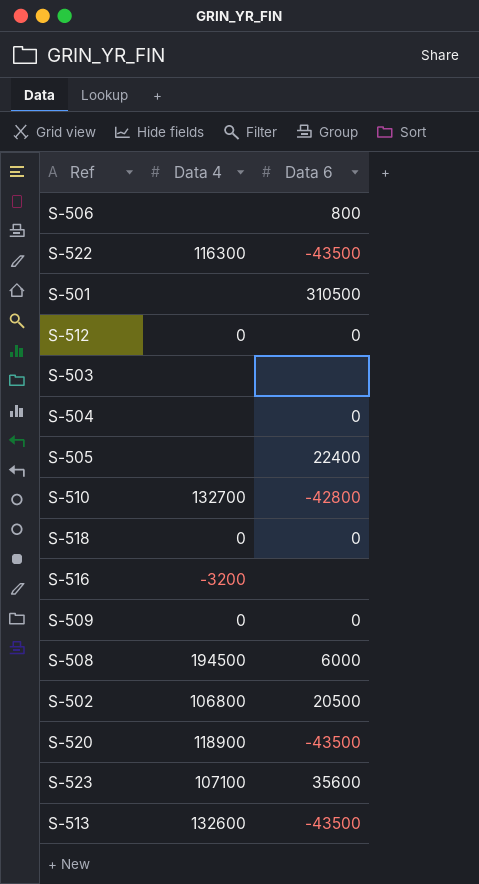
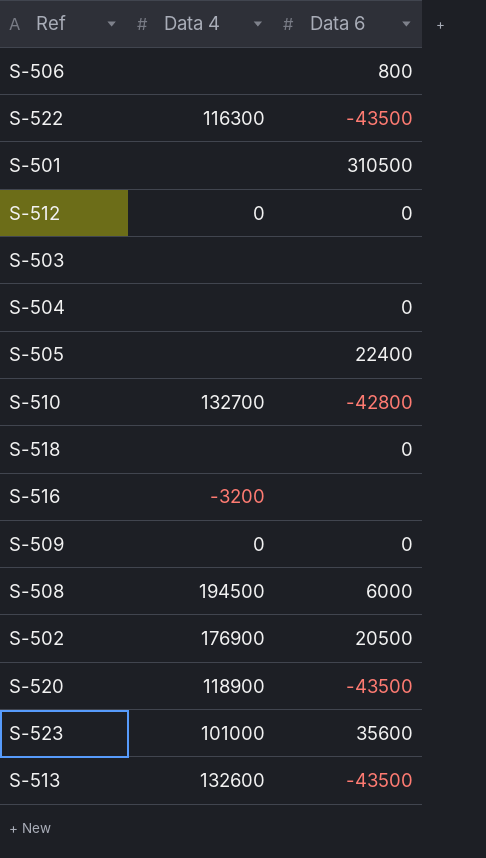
S-518 | Data 4: 0 -> none
S-502 | Data 4: 106800 -> 176900
S-523 | Data 4: 107100 -> 101000

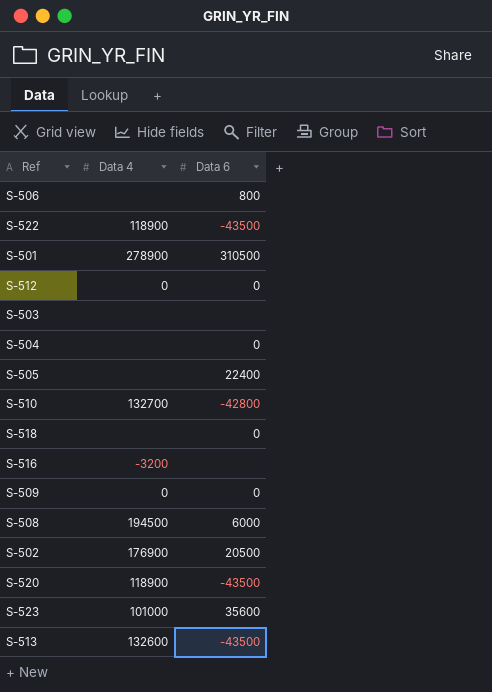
S-522 | Data 4: 116300 -> 118900
S-501 | Data 4: none -> 278900

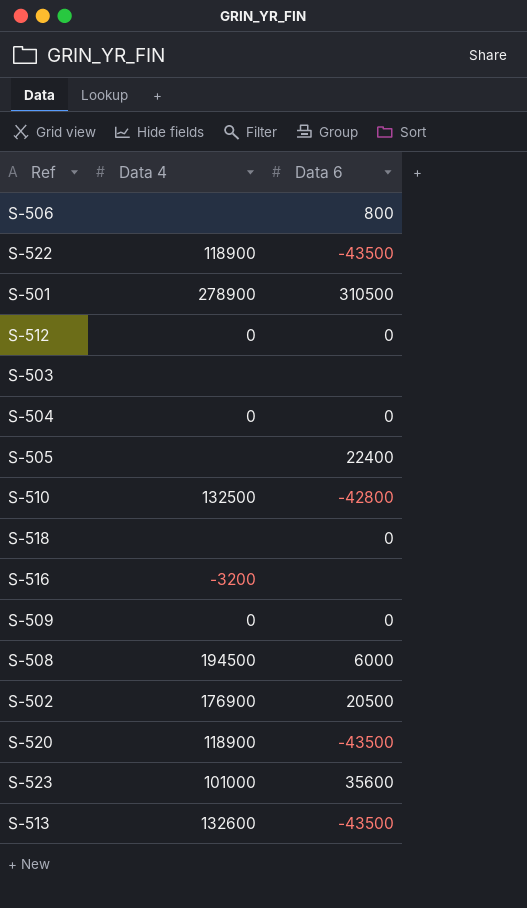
S-504 | Data 4: none -> 0
S-510 | Data 4: 132700 -> 132500

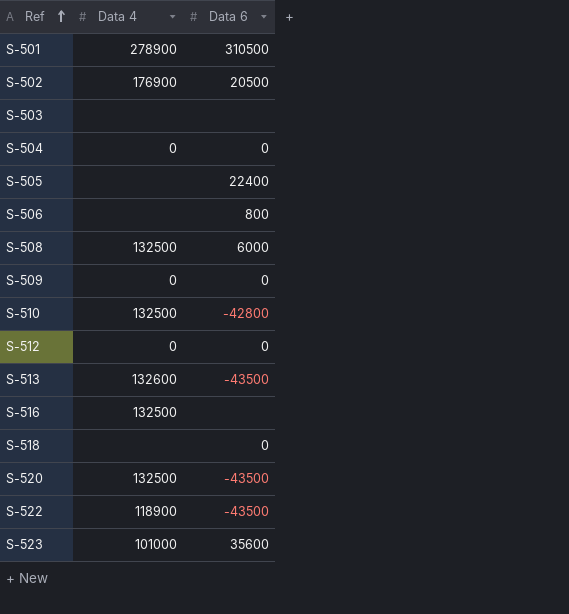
row order: none -> Ref ascending
S-508 | Data 4: 194500 -> 132500
S-516 | Data 4: -3200 -> 132500
S-520 | Data 4: 118900 -> 132500

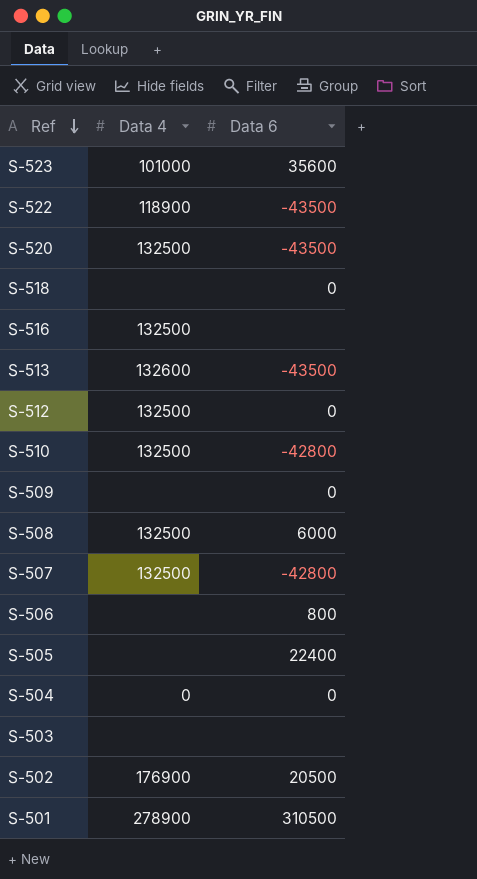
row order: Ref ascending -> Ref descending
S-512 | Data 4: 0 -> 132500
S-509 | Data 4: 0 -> none
row S-507: none -> 132500 | -42800

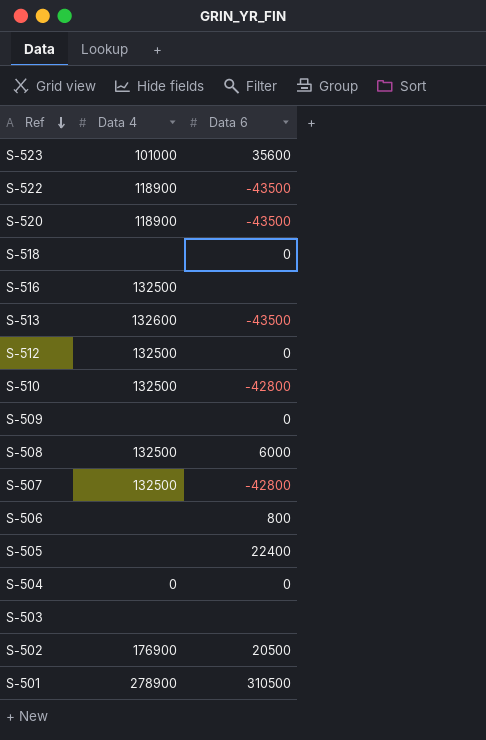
S-520 | Data 4: 132500 -> 118900

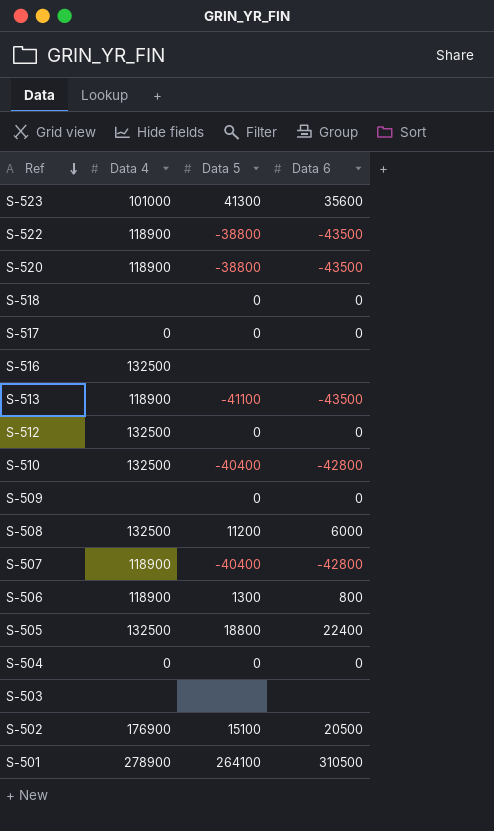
column Data 5 | position: none -> 3
row S-517: none -> 0 | 0 | 0
S-513 | Data 4: 132600 -> 118900
S-507 | Data 4: 132500 -> 118900
S-506 | Data 4: none -> 118900
S-505 | Data 4: none -> 132500

